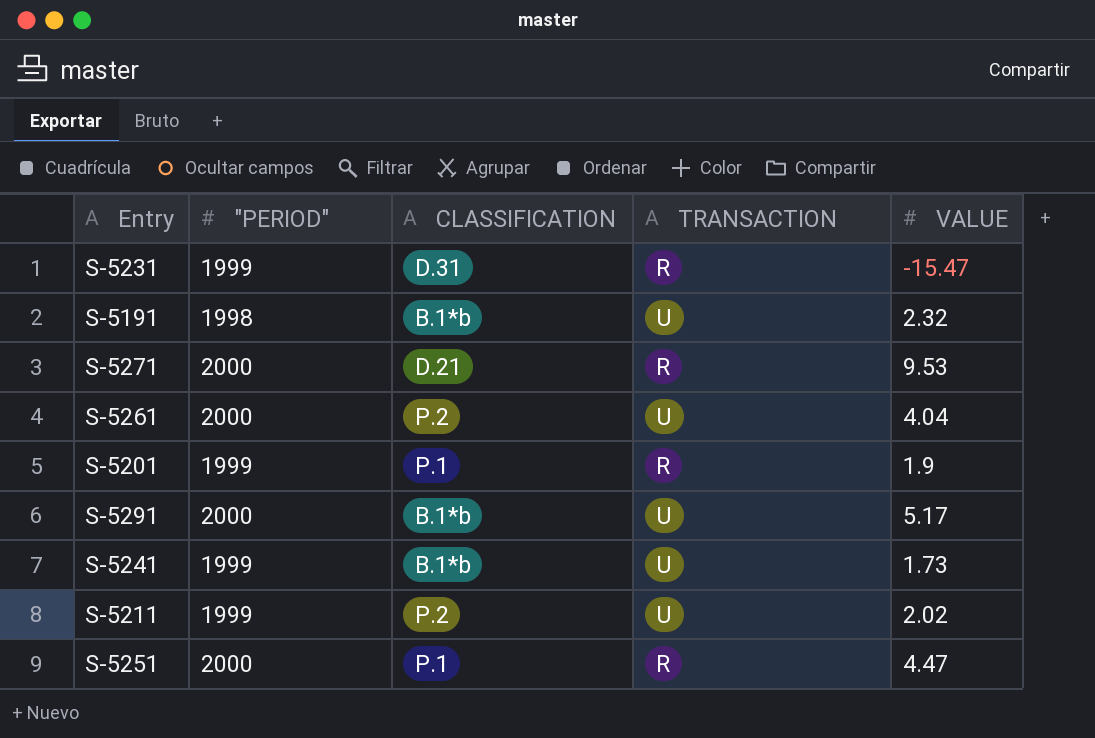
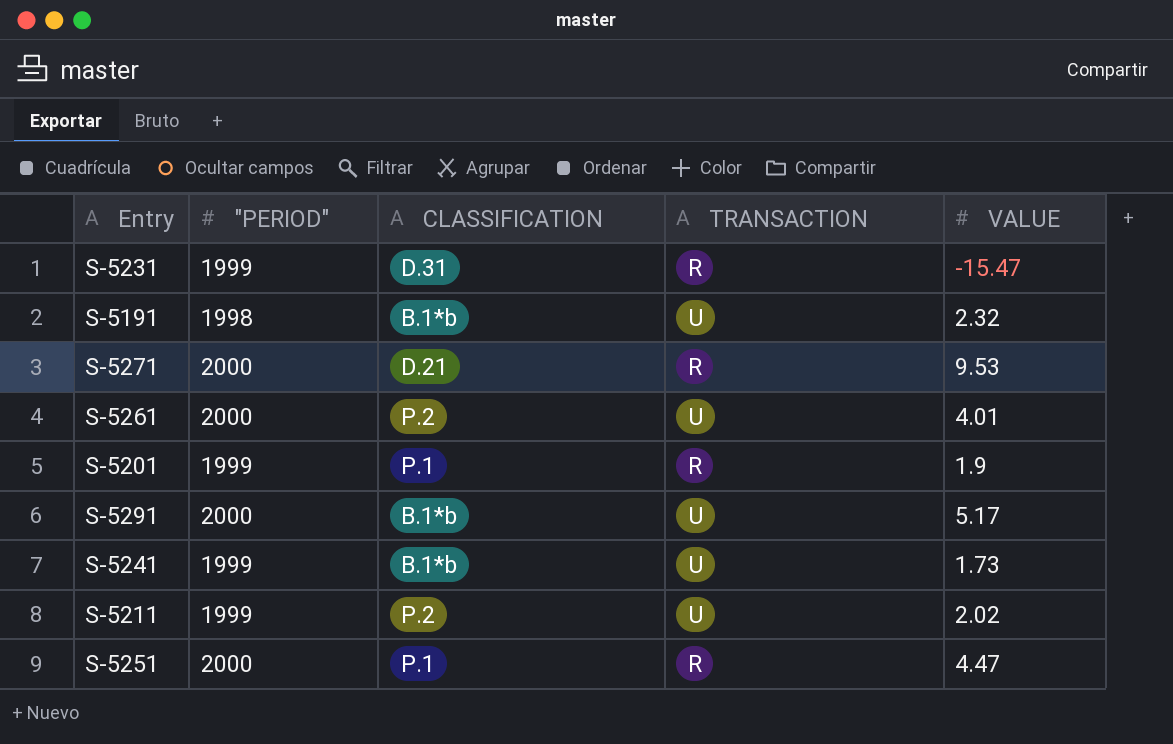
S-5261 | VALUE: 4.04 -> 4.01

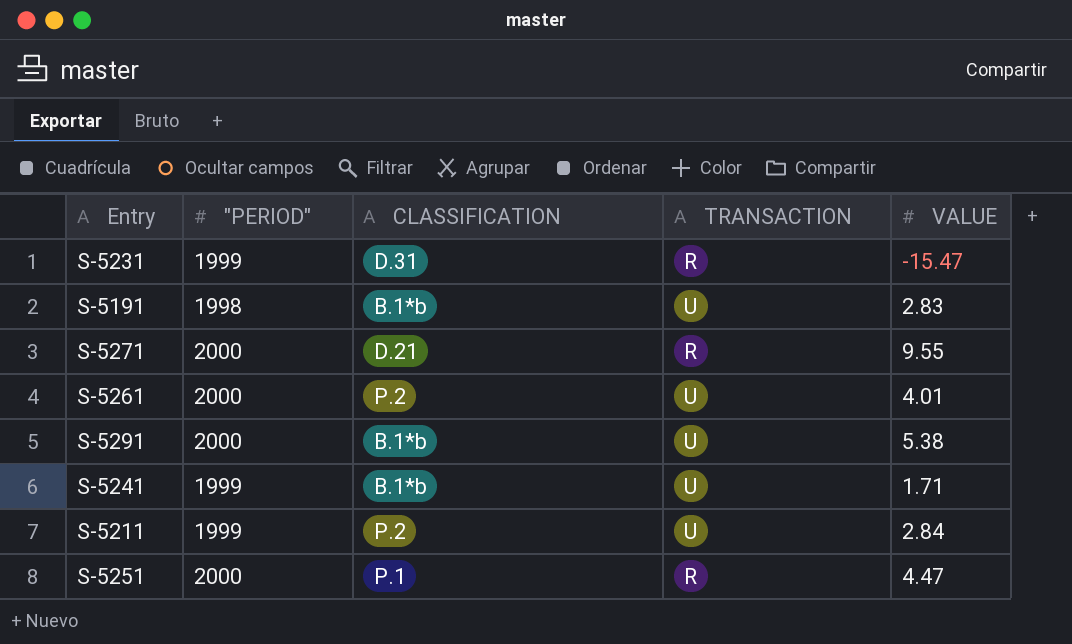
row S-5201: 1999 | P.1 | R | 1.9 -> none
S-5191 | VALUE: 2.32 -> 2.83
S-5271 | VALUE: 9.53 -> 9.55
S-5291 | VALUE: 5.17 -> 5.38
S-5241 | VALUE: 1.73 -> 1.71
S-5211 | VALUE: 2.02 -> 2.84

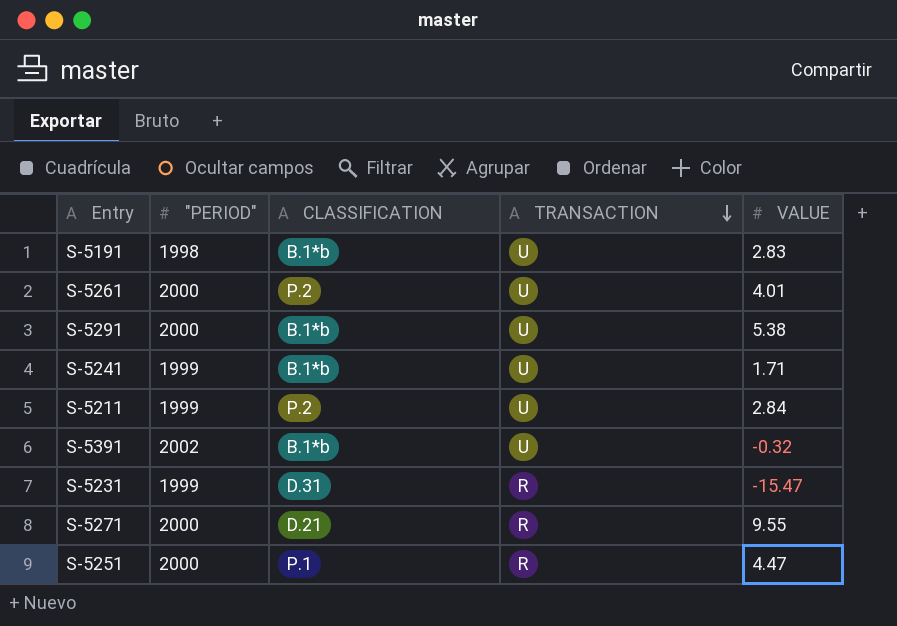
row order: none -> TRANSACTION descending
row S-5391: none -> 2002 | B.1*b | U | -0.32

